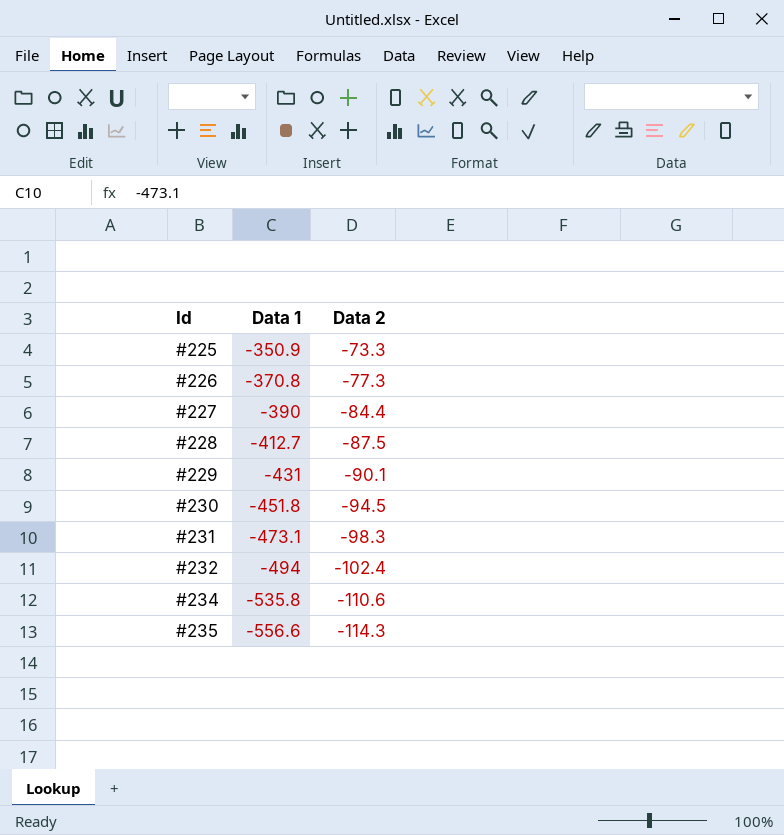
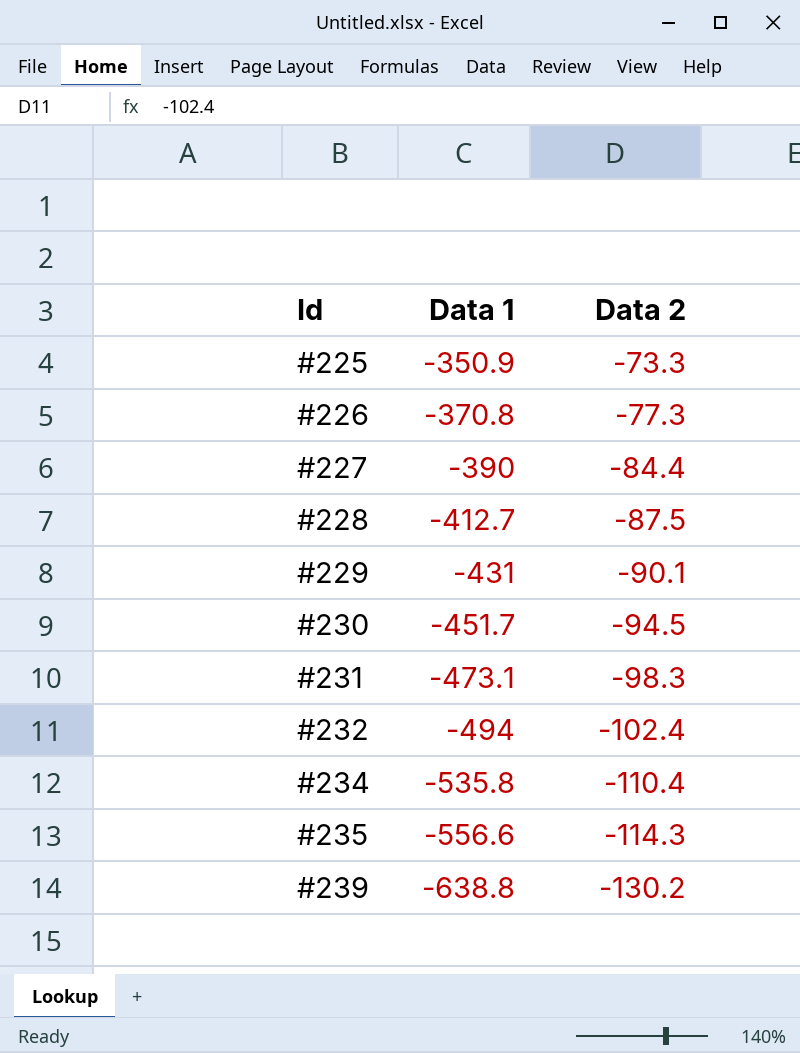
#230 | Data 1: -451.8 -> -451.7
#234 | Data 2: -110.6 -> -110.4
row #239: none -> -638.8 | -130.2

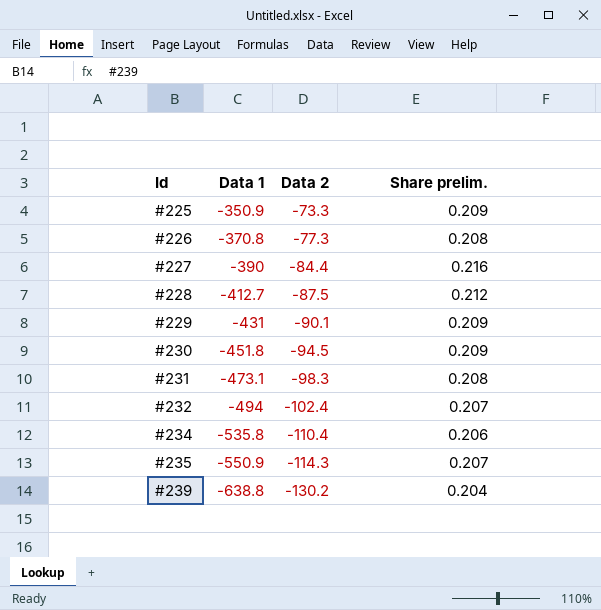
column Share prelim. | formula: none -> [Data 2] / [Data 1]
#230 | Data 1: -451.7 -> -451.8
#235 | Data 1: -556.6 -> -550.9

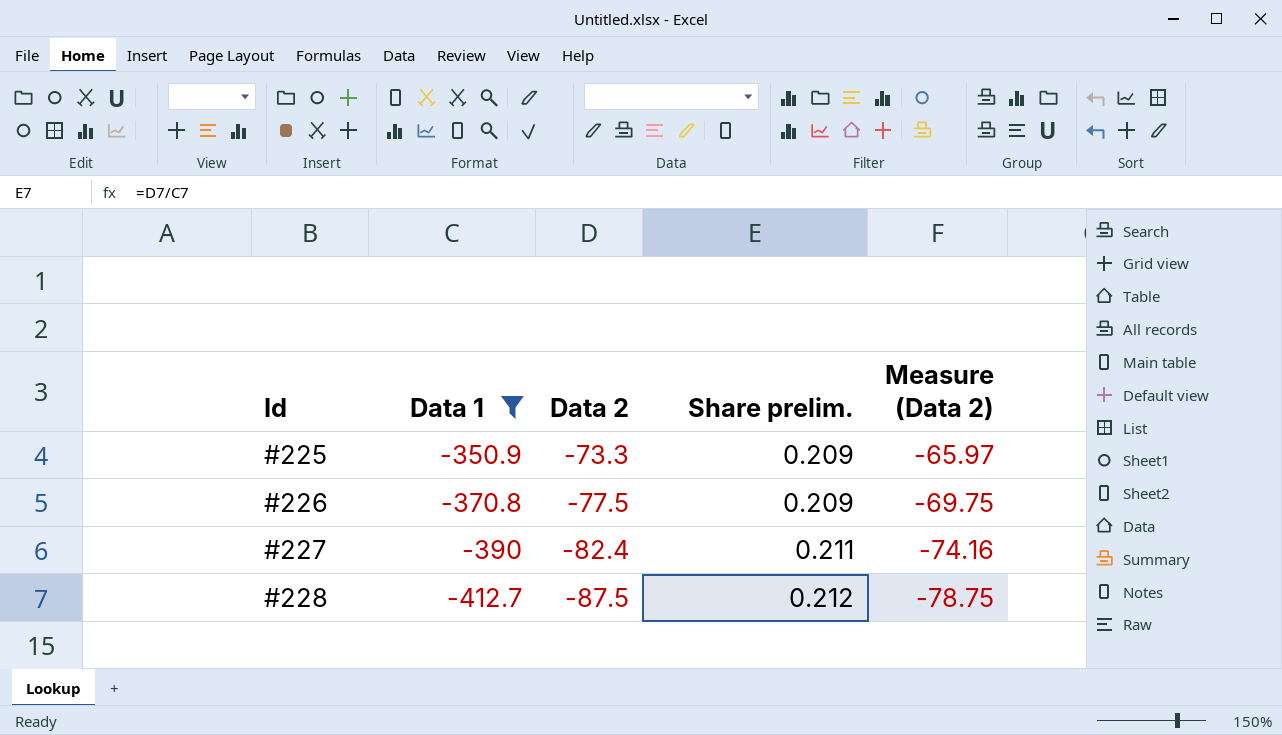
filter: none -> Data 1 >= -412.7
column Measure (Data 2) | formula: none -> [Data 2] * 0.9
#226 | Data 2: -77.3 -> -77.5
#226 | Share prelim.: 0.208 -> 0.209
#227 | Data 2: -84.4 -> -82.4
#227 | Share prelim.: 0.216 -> 0.211

